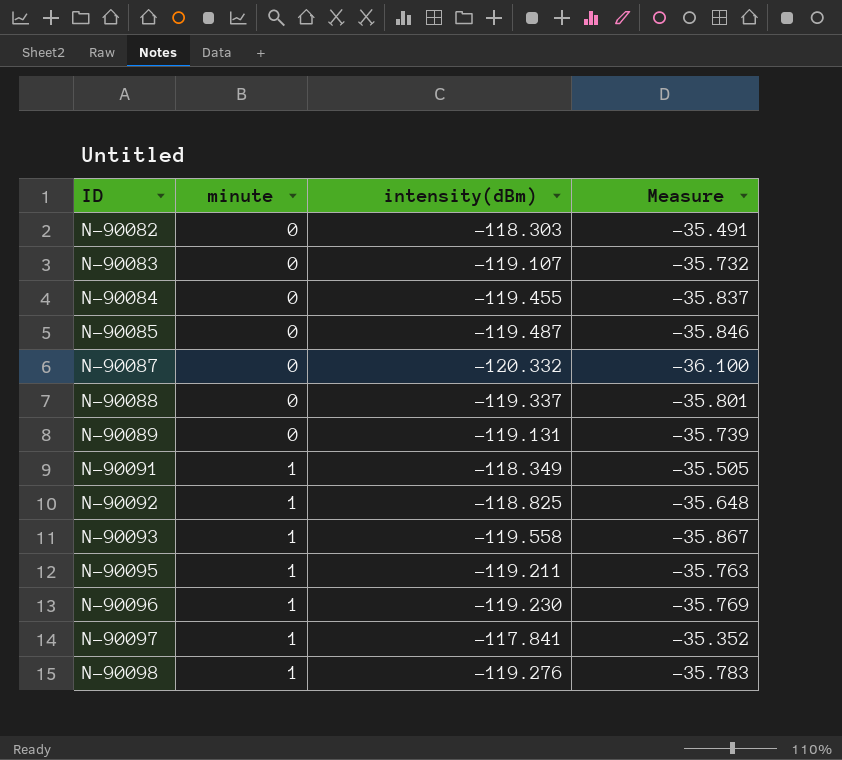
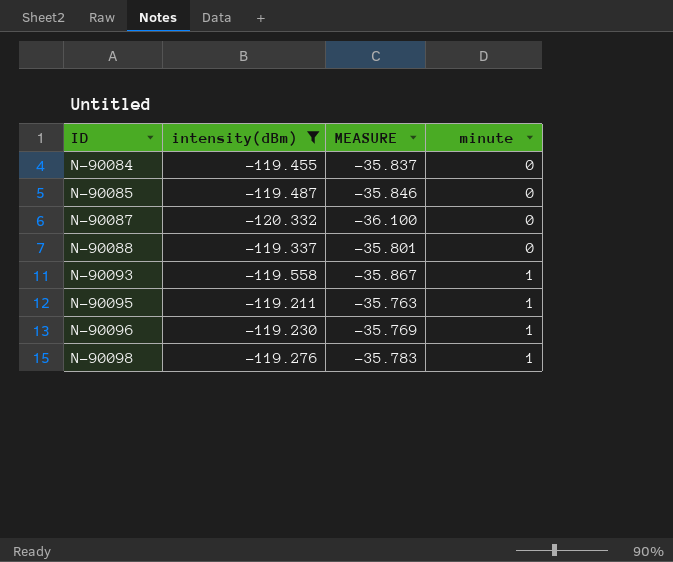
filter: none -> intensity(dBm) <= -119.211
column name: Measure -> MEASURE
column minute | position: 2 -> 4

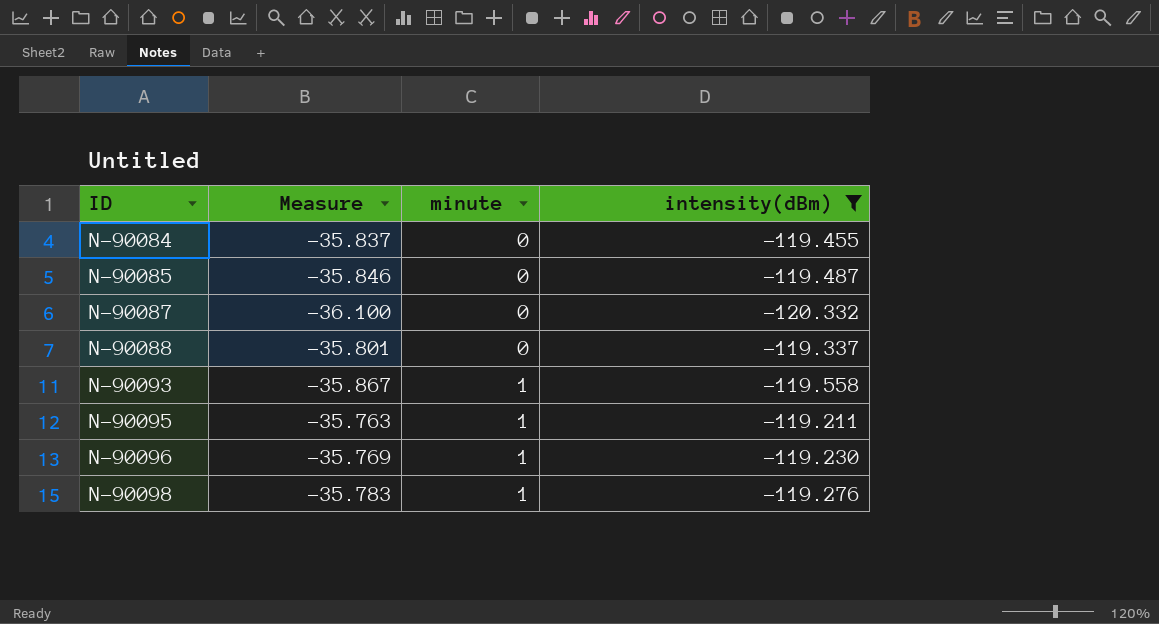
column name: MEASURE -> Measure
column intensity(dBm) | position: 2 -> 4

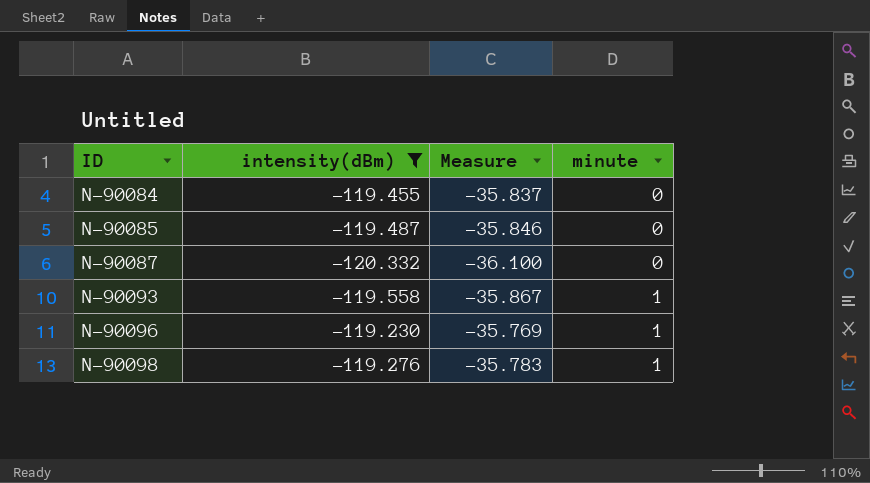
column intensity(dBm) | position: 4 -> 2
row N-90088: -35.801 | 0 | -119.337 -> none
row N-90095: -35.763 | 1 | -119.211 -> none

